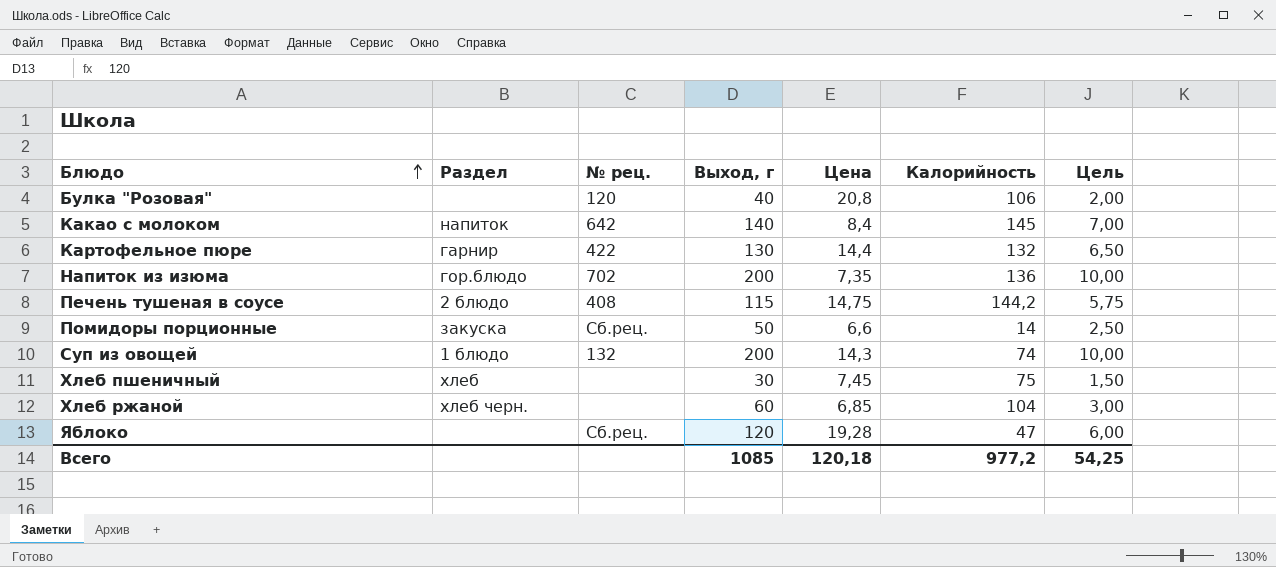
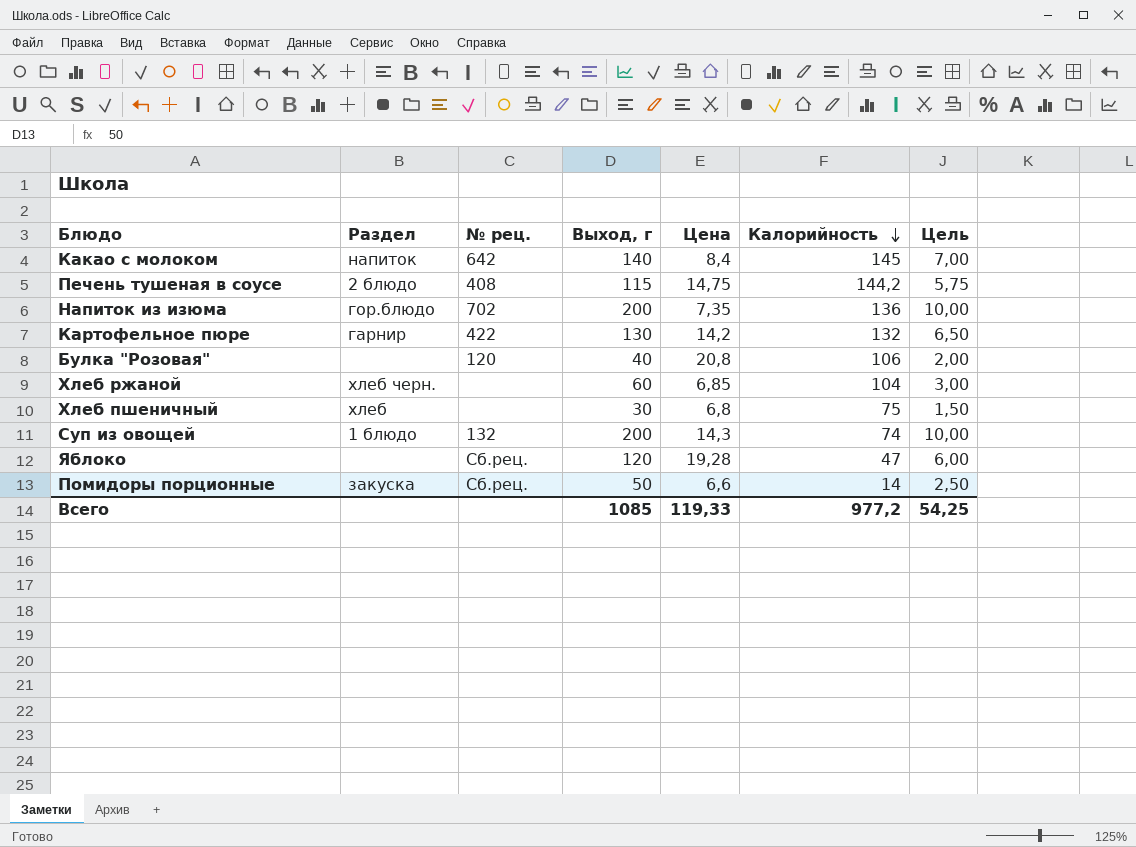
row order: Блюдо ascending -> Калорийность descending
Картофельное пюре | Цена: 14,4 -> 14,2
Хлеб пшеничный | Цена: 7,45 -> 6,8
Всего | Цена: 120,18 -> 119,33

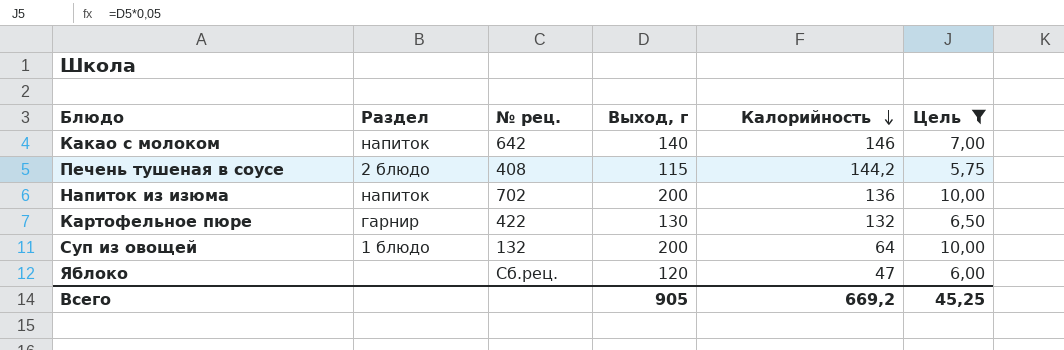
filter: none -> Цель >= 5,75
column Цена | position: 5 -> none
Какао с молоком | Калорийность: 145 -> 146
Напиток из изюма | Раздел: гор.блюдо -> напиток
Суп из овощей | Калорийность: 74 -> 64
Всего | Выход, г: 1085 -> 905
Всего | Калорийность: 977,2 -> 669,2
Всего | Цель: 54,25 -> 45,25

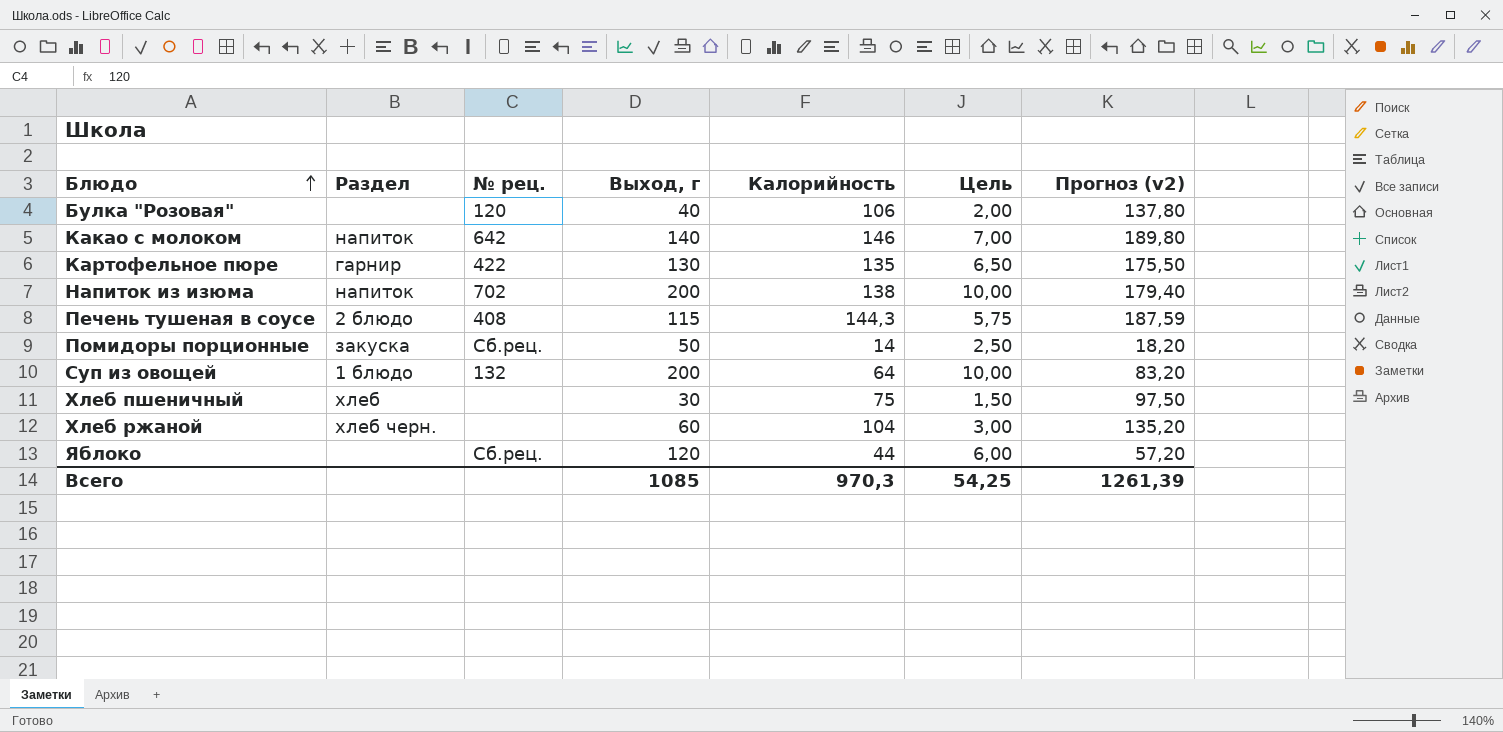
filter: Цель >= 5,75 -> none
row order: Калорийность descending -> Блюдо ascending
column Прогноз (v2) | formula: none -> [Калорийность] * 1,3
Картофельное пюре | Калорийность: 132 -> 135
Напиток из изюма | Калорийность: 136 -> 138
Печень тушеная в соусе | Калорийность: 144,2 -> 144,3
Яблоко | Калорийность: 47 -> 44
Всего | Выход, г: 905 -> 1085
Всего | Калорийность: 669,2 -> 970,3
Всего | Цель: 45,25 -> 54,25

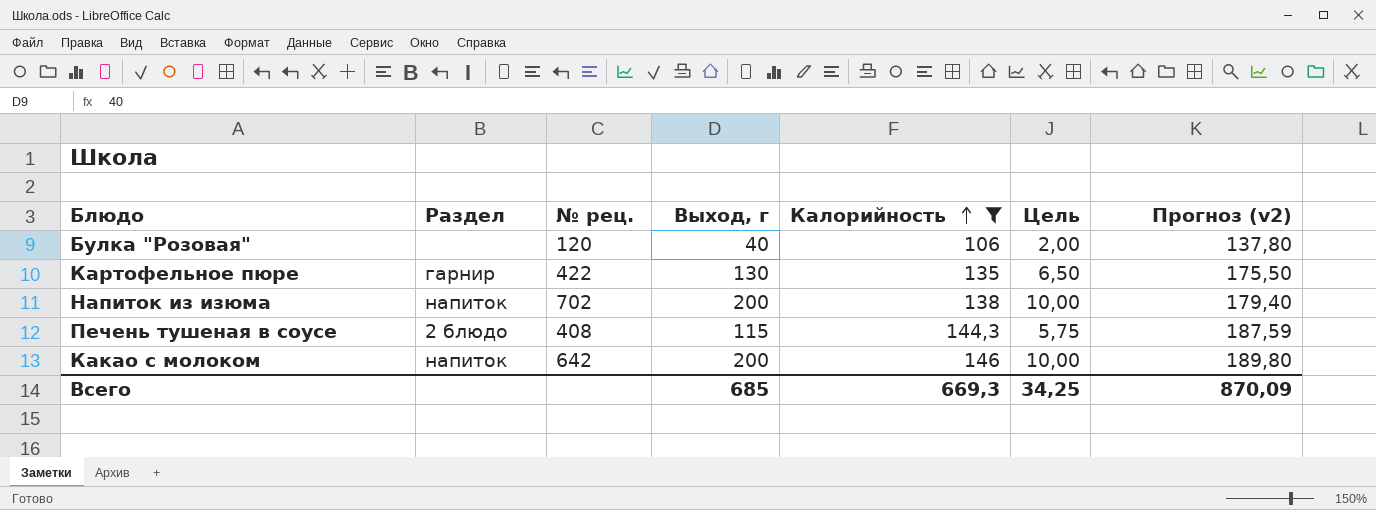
filter: none -> Калорийность >= 106
row order: Блюдо ascending -> Калорийность ascending
Какао с молоком | Выход, г: 140 -> 200
Какао с молоком | Цель: 7,00 -> 10,00
Всего | Выход, г: 1085 -> 685
Всего | Калорийность: 970,3 -> 669,3
Всего | Цель: 54,25 -> 34,25
Всего | Прогноз (v2): 1261,39 -> 870,09

